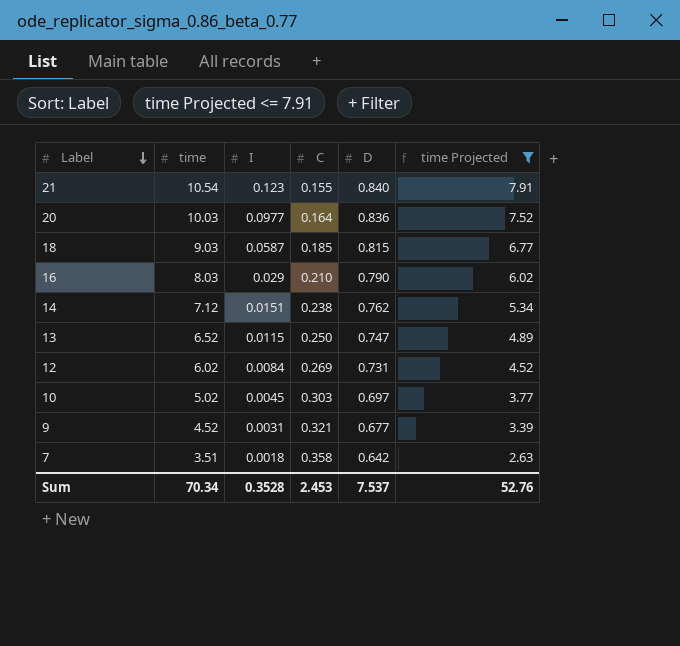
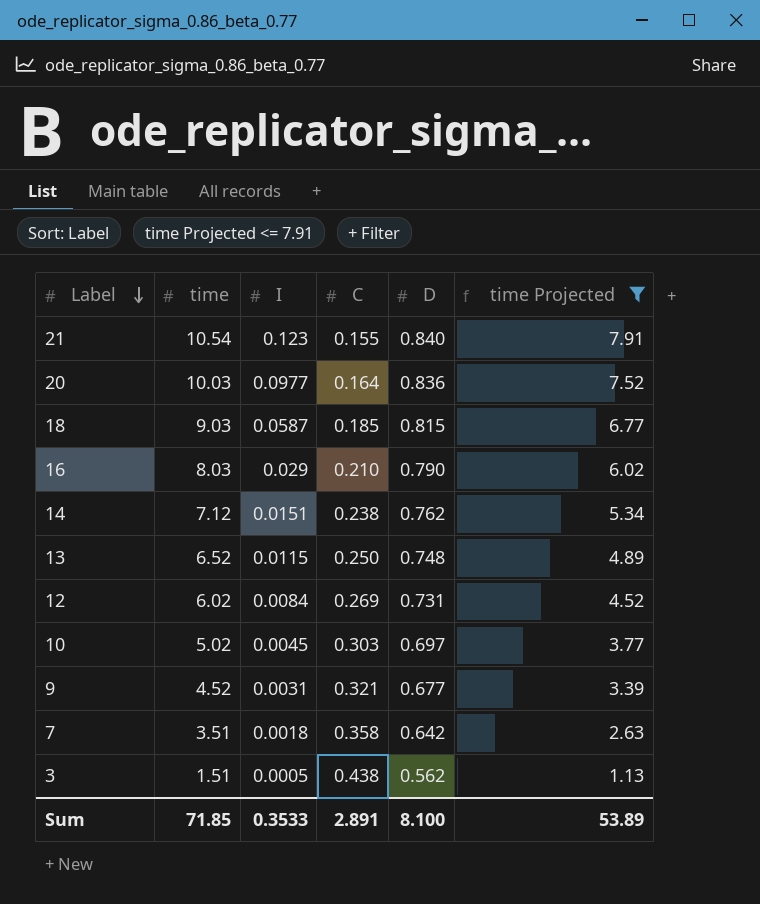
13 | D: 0.747 -> 0.748
row 3: none -> 1.51 | 0.0005 | 0.438 | 0.562 | 1.13
Sum | time: 70.34 -> 71.85
Sum | I: 0.3528 -> 0.3533
Sum | C: 2.453 -> 2.891
Sum | D: 7.537 -> 8.100
Sum | time Projected: 52.76 -> 53.89

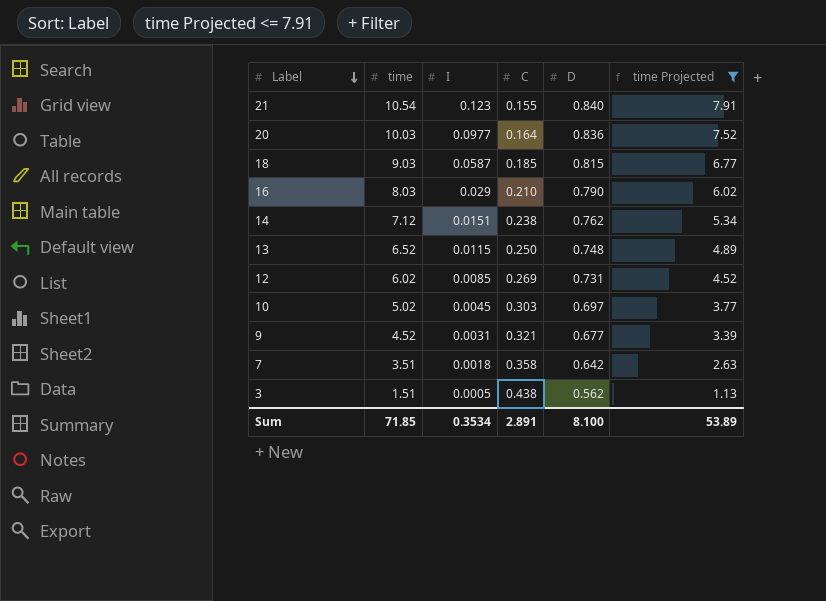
12 | I: 0.0084 -> 0.0085
Sum | I: 0.3533 -> 0.3534

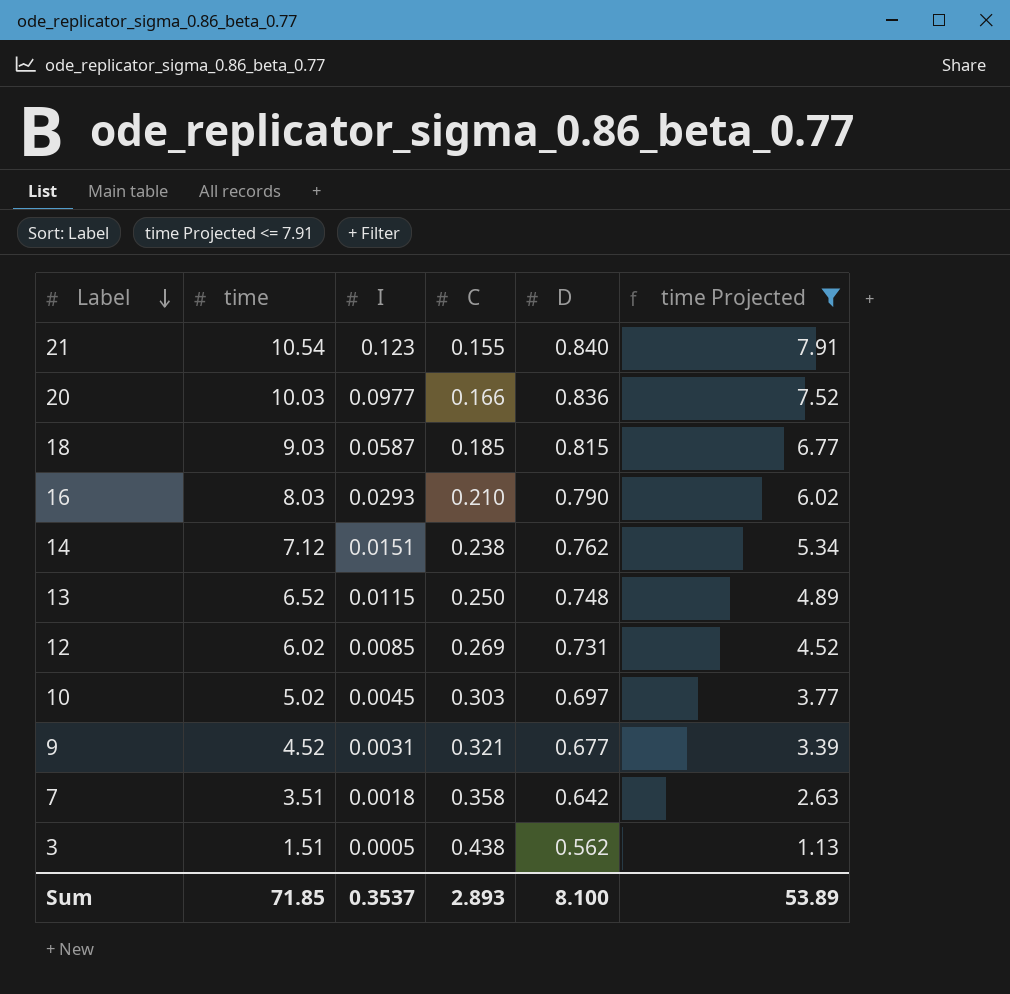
20 | C: 0.164 -> 0.166
16 | I: 0.029 -> 0.0293
Sum | I: 0.3534 -> 0.3537
Sum | C: 2.891 -> 2.893

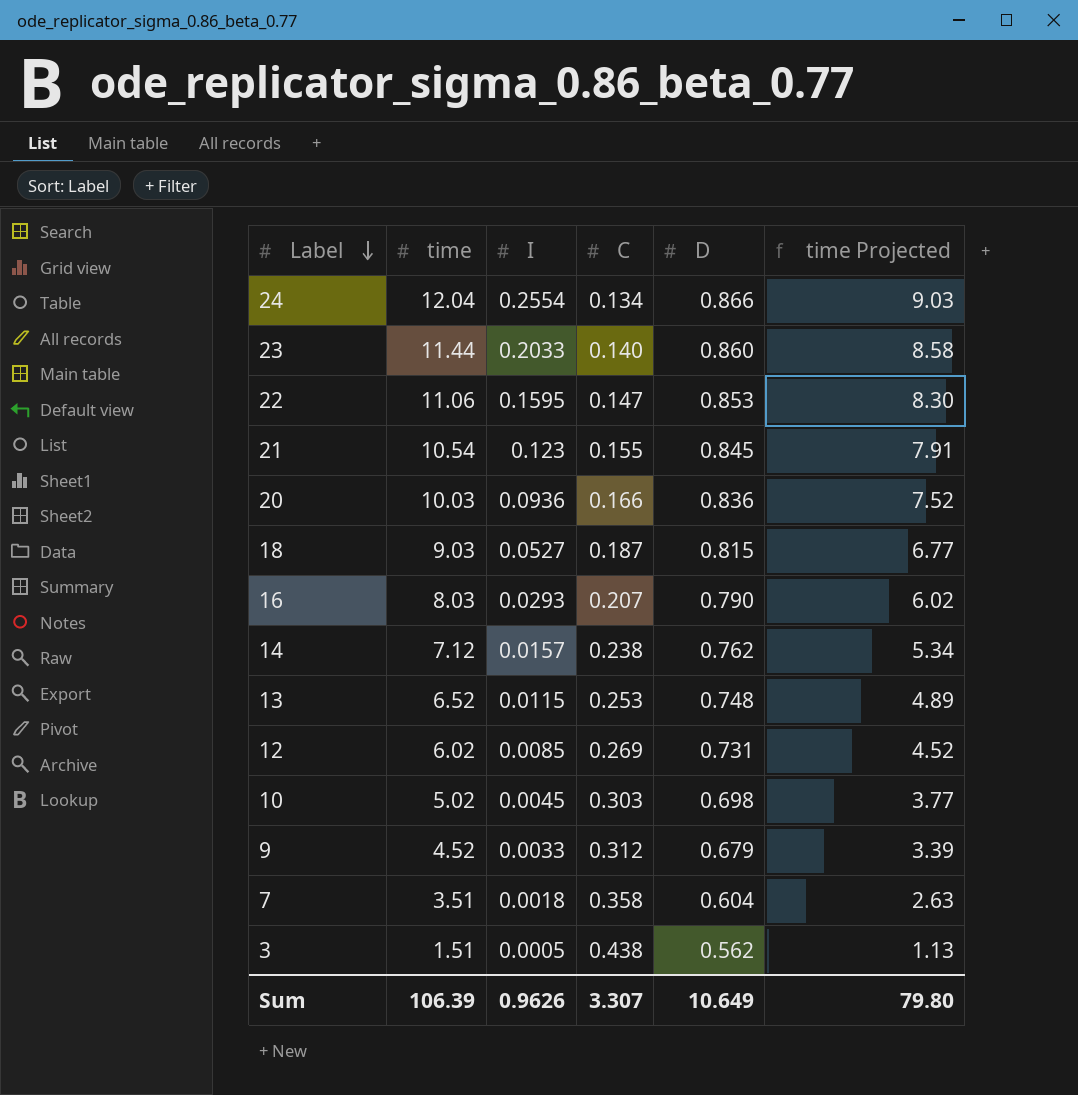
filter: time Projected <= 7.91 -> none
21 | D: 0.840 -> 0.845
20 | I: 0.0977 -> 0.0936
18 | I: 0.0587 -> 0.0527
18 | C: 0.185 -> 0.187
16 | C: 0.210 -> 0.207
14 | I: 0.0151 -> 0.0157
13 | C: 0.250 -> 0.253
10 | D: 0.697 -> 0.698
9 | I: 0.0031 -> 0.0033
9 | C: 0.321 -> 0.312
9 | D: 0.677 -> 0.679
7 | D: 0.642 -> 0.604
Sum | time: 71.85 -> 106.39
Sum | I: 0.3537 -> 0.9626
Sum | C: 2.893 -> 3.307
Sum | D: 8.100 -> 10.649
Sum | time Projected: 53.89 -> 79.80

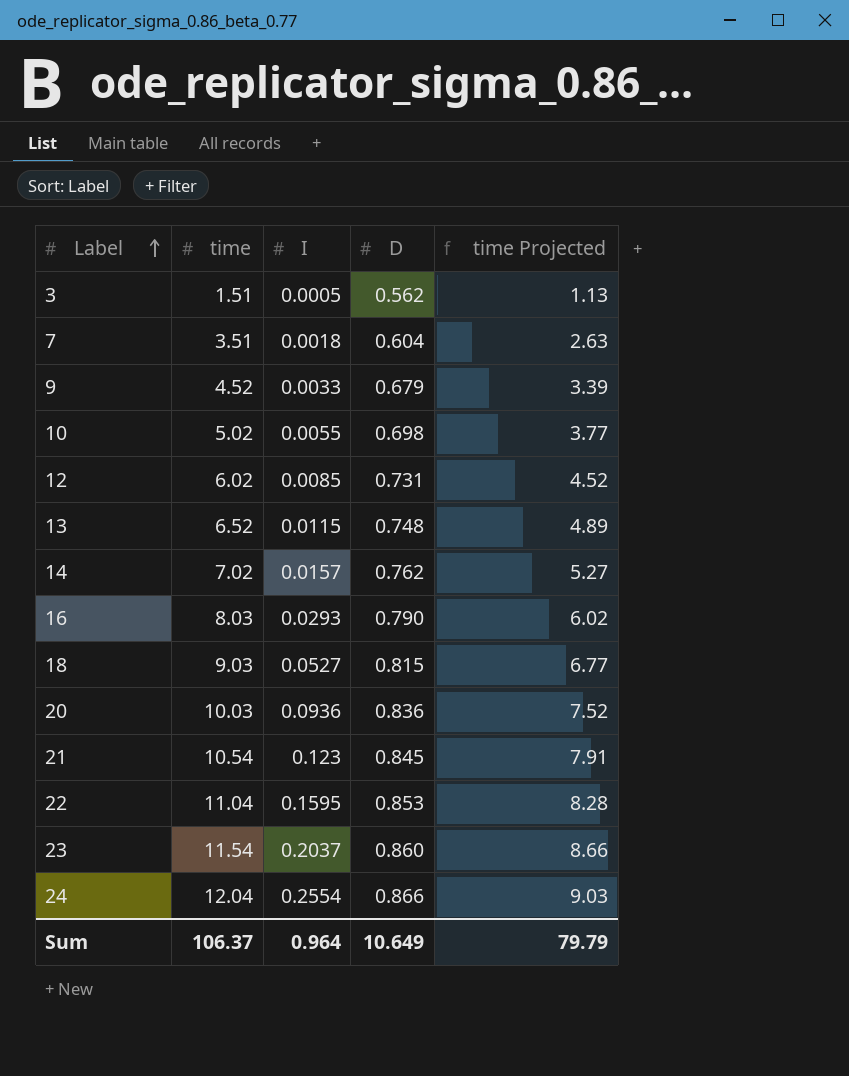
row order: Label descending -> Label ascending
column C | position: 4 -> none
10 | I: 0.0045 -> 0.0055
14 | time: 7.12 -> 7.02
14 | time Projected: 5.34 -> 5.27
22 | time: 11.06 -> 11.04
22 | time Projected: 8.30 -> 8.28
23 | time: 11.44 -> 11.54
23 | I: 0.2033 -> 0.2037
23 | time Projected: 8.58 -> 8.66
Sum | time: 106.39 -> 106.37
Sum | I: 0.9626 -> 0.964
Sum | time Projected: 79.80 -> 79.79

